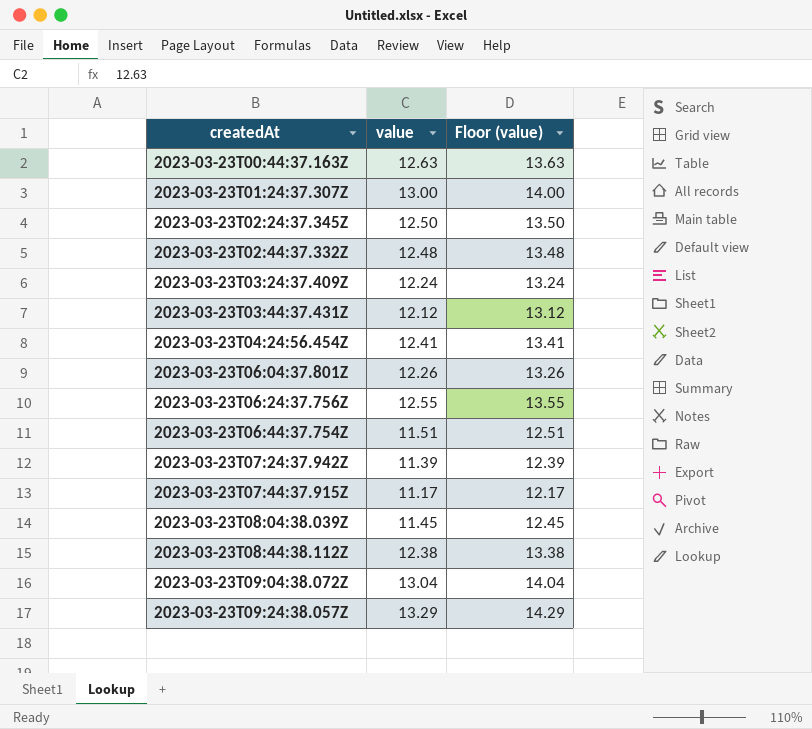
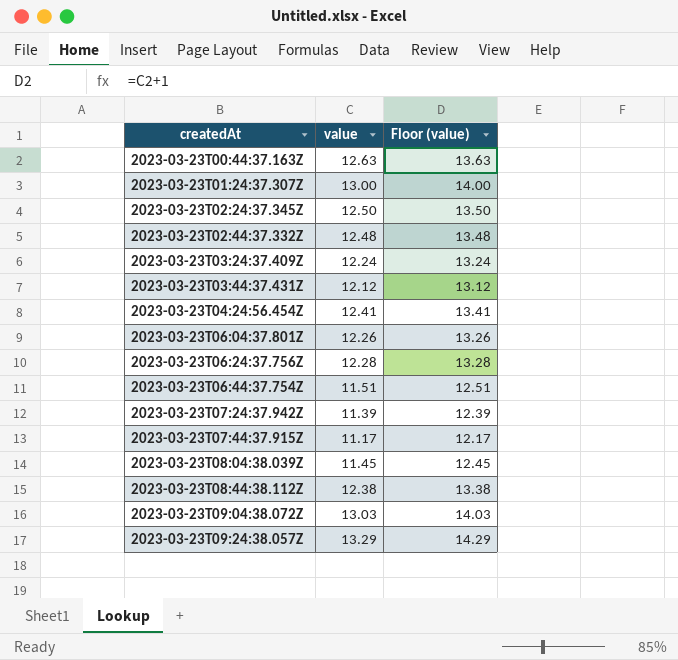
2023-03-23T06:24:37.756Z | value: 12.55 -> 12.28
2023-03-23T06:24:37.756Z | Floor (value): 13.55 -> 13.28
2023-03-23T09:04:38.072Z | value: 13.04 -> 13.03
2023-03-23T09:04:38.072Z | Floor (value): 14.04 -> 14.03

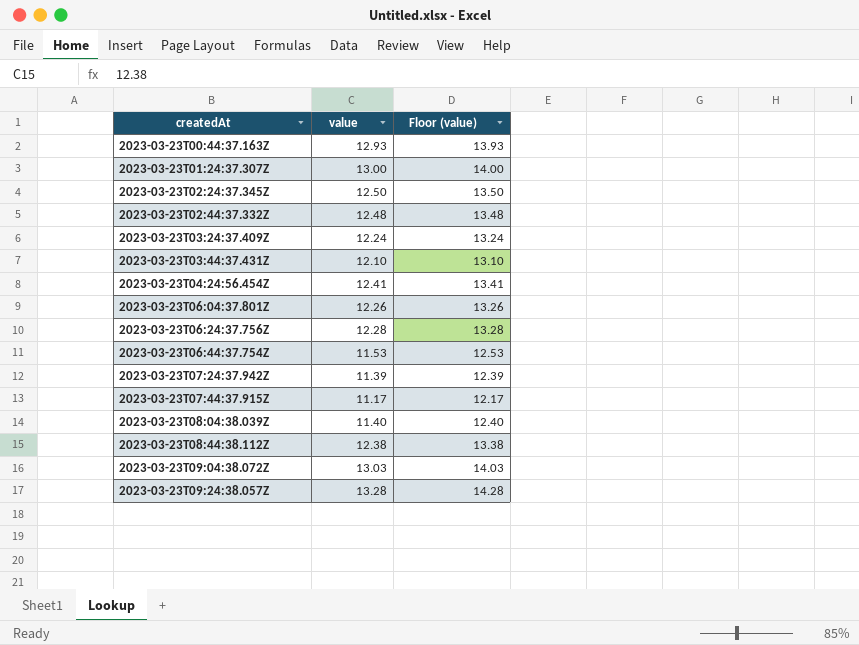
2023-03-23T00:44:37.163Z | value: 12.63 -> 12.93
2023-03-23T00:44:37.163Z | Floor (value): 13.63 -> 13.93
2023-03-23T03:44:37.431Z | value: 12.12 -> 12.10
2023-03-23T03:44:37.431Z | Floor (value): 13.12 -> 13.10
2023-03-23T06:44:37.754Z | value: 11.51 -> 11.53
2023-03-23T06:44:37.754Z | Floor (value): 12.51 -> 12.53
2023-03-23T08:04:38.039Z | value: 11.45 -> 11.40
2023-03-23T08:04:38.039Z | Floor (value): 12.45 -> 12.40
2023-03-23T09:24:38.057Z | value: 13.29 -> 13.28
2023-03-23T09:24:38.057Z | Floor (value): 14.29 -> 14.28

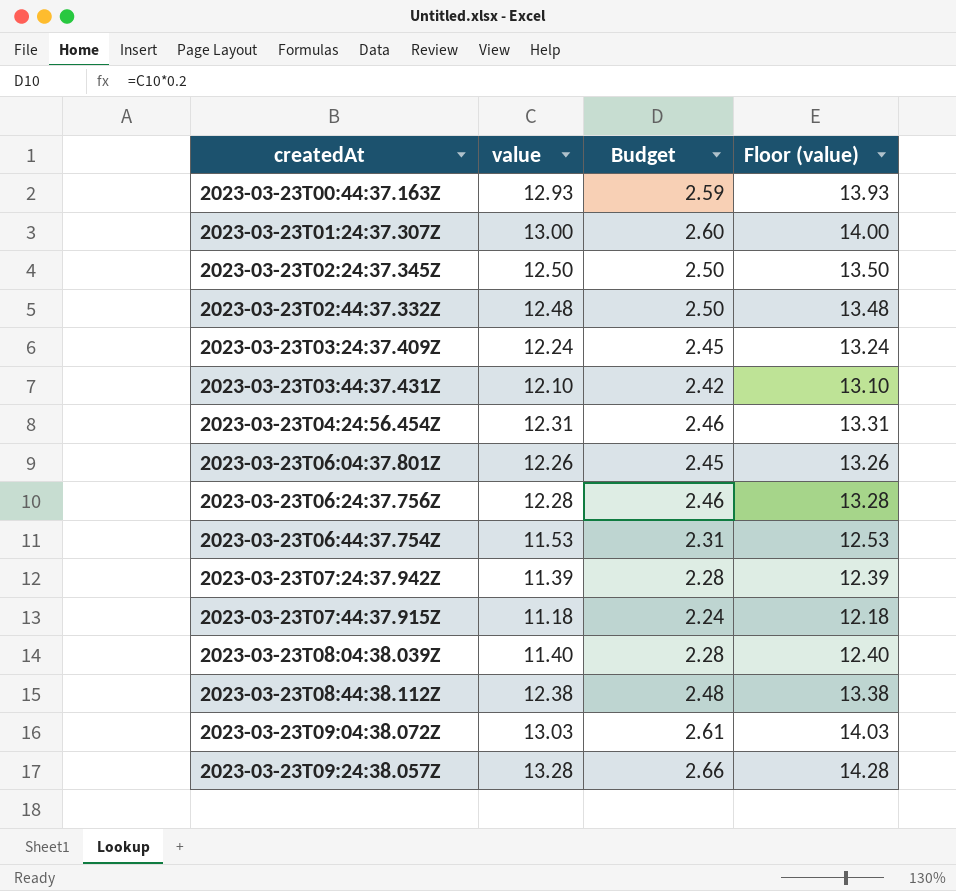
column Budget | formula: none -> [value] * 0.2
2023-03-23T04:24:56.454Z | value: 12.41 -> 12.31
2023-03-23T04:24:56.454Z | Floor (value): 13.41 -> 13.31
2023-03-23T07:44:37.915Z | value: 11.17 -> 11.18
2023-03-23T07:44:37.915Z | Floor (value): 12.17 -> 12.18

